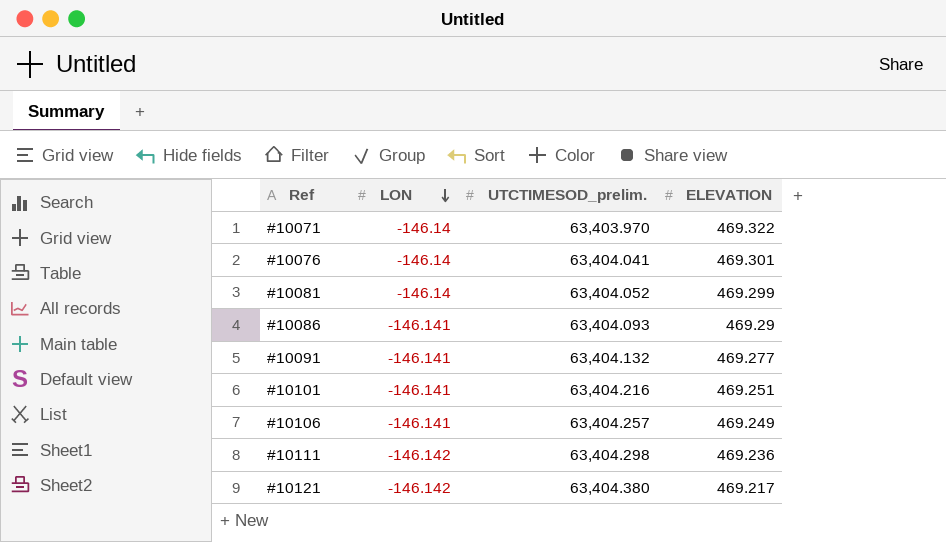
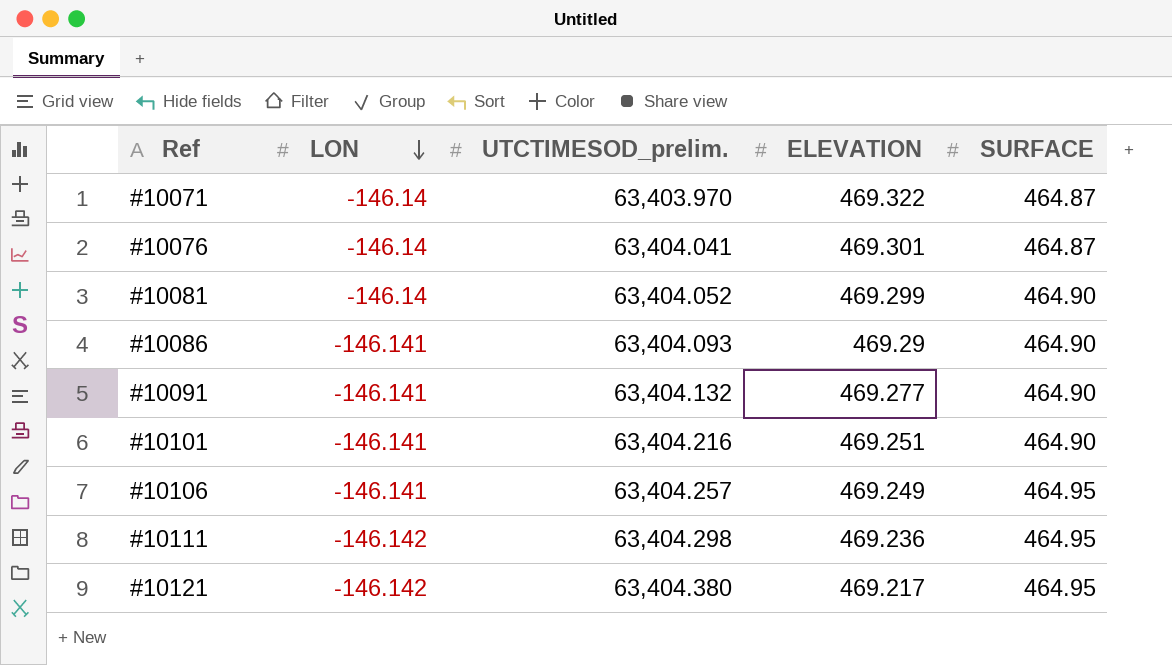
column SURFACE | position: none -> 5

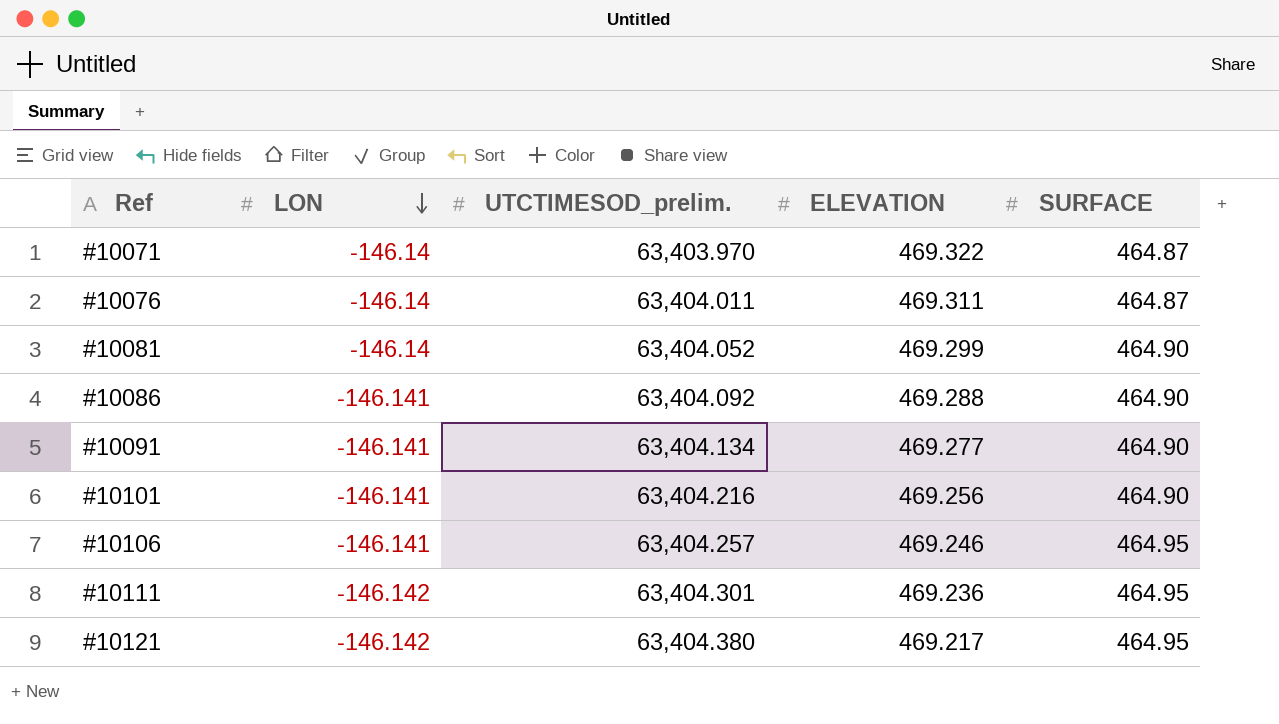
#10076 | UTCTIMESOD_prelim.: 63,404.041 -> 63,404.011
#10076 | ELEVATION: 469.301 -> 469.311
#10086 | UTCTIMESOD_prelim.: 63,404.093 -> 63,404.092
#10086 | ELEVATION: 469.29 -> 469.288
#10091 | UTCTIMESOD_prelim.: 63,404.132 -> 63,404.134
#10101 | ELEVATION: 469.251 -> 469.256
#10106 | ELEVATION: 469.249 -> 469.246
#10111 | UTCTIMESOD_prelim.: 63,404.298 -> 63,404.301

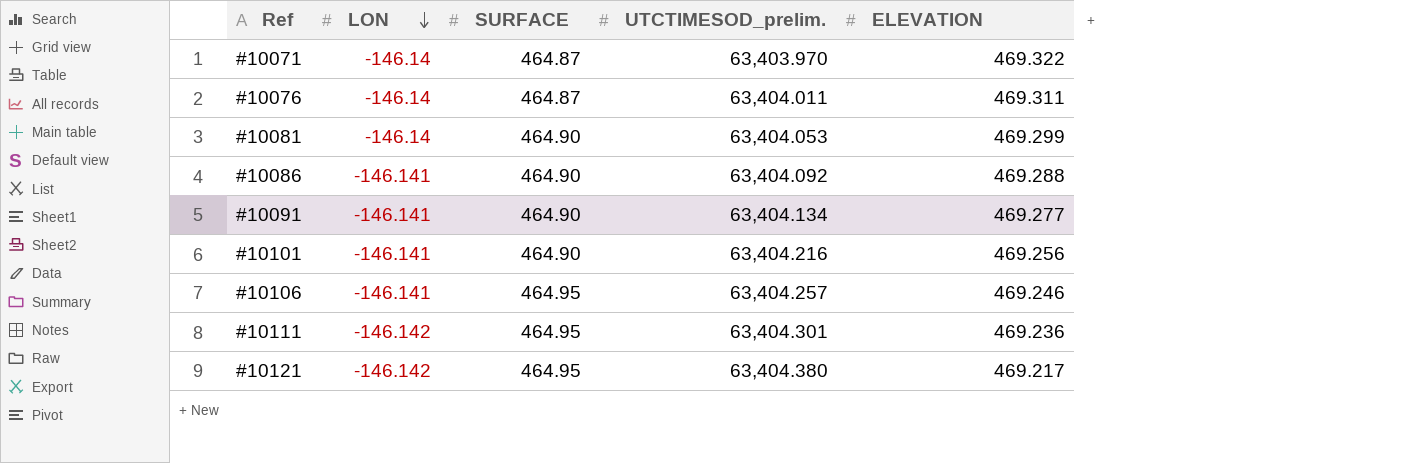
column SURFACE | position: 5 -> 3
#10081 | UTCTIMESOD_prelim.: 63,404.052 -> 63,404.053

